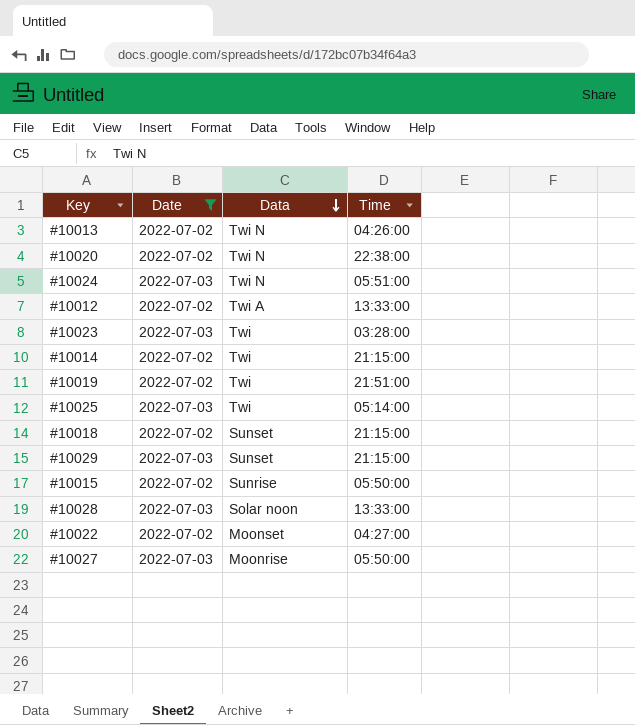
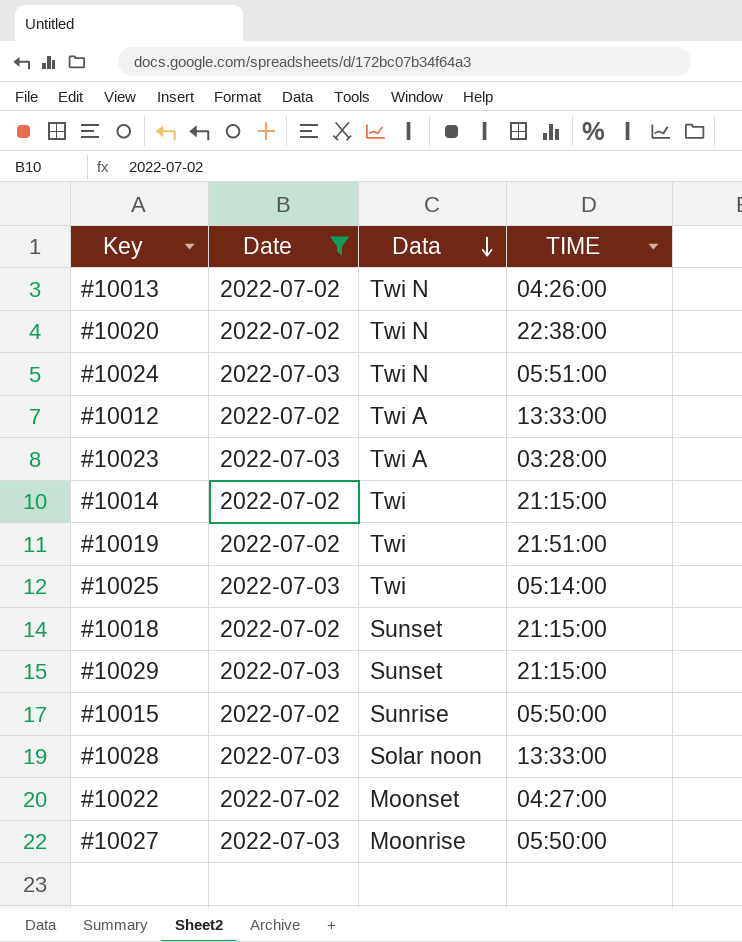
column name: Time -> TIME
#10023 | Data: Twi -> Twi A

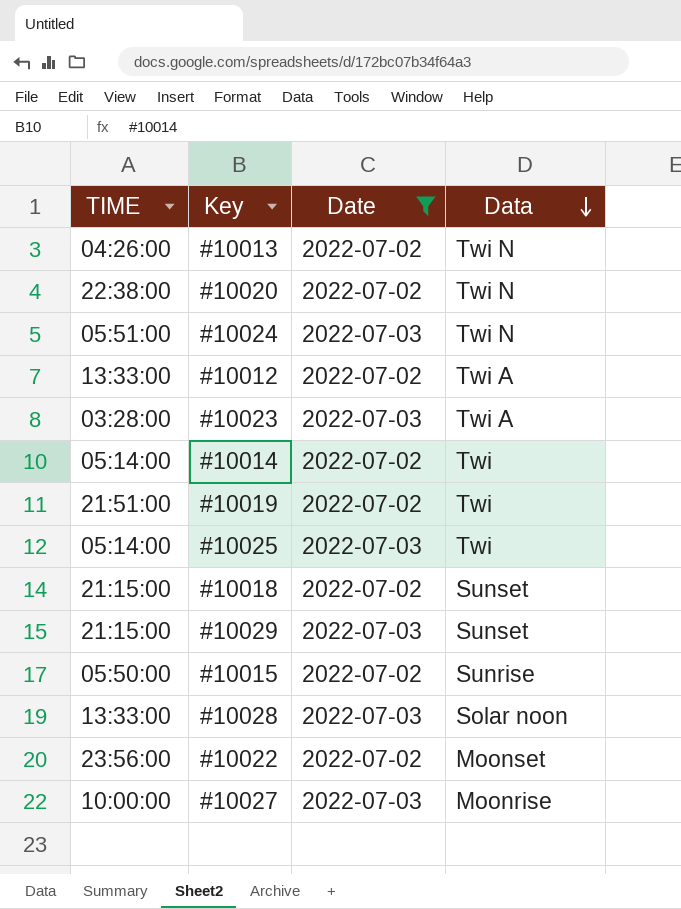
column TIME | position: 4 -> 1
#10014 | TIME: 21:15:00 -> 05:14:00
#10022 | TIME: 04:27:00 -> 23:56:00
#10027 | TIME: 05:50:00 -> 10:00:00

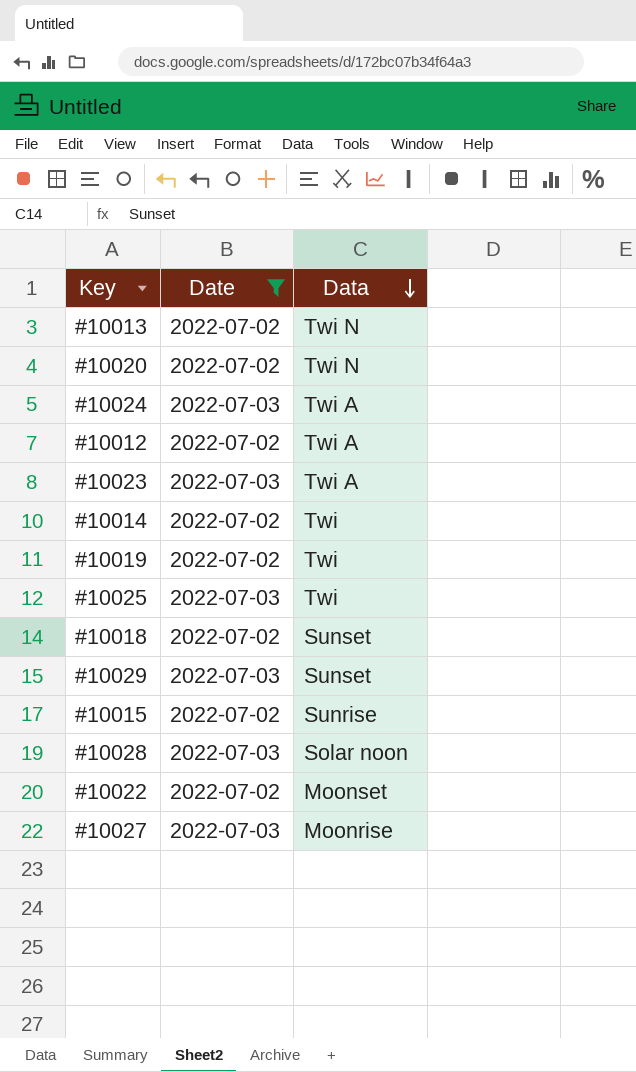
column TIME | position: 1 -> none
#10024 | Data: Twi N -> Twi A

